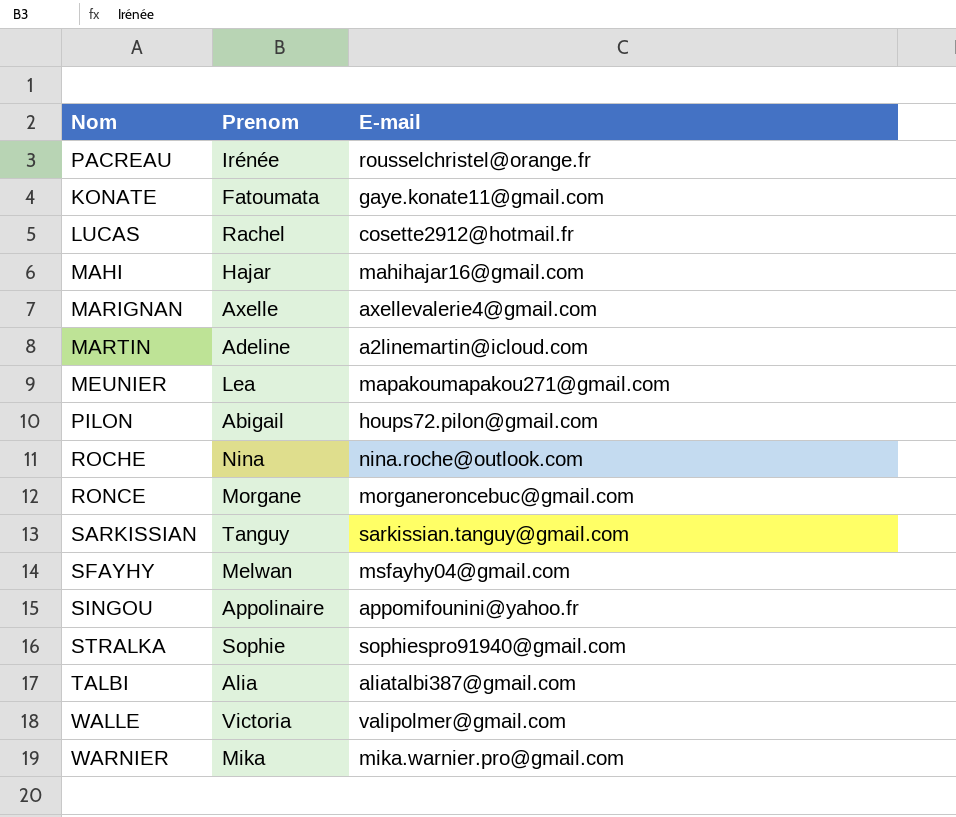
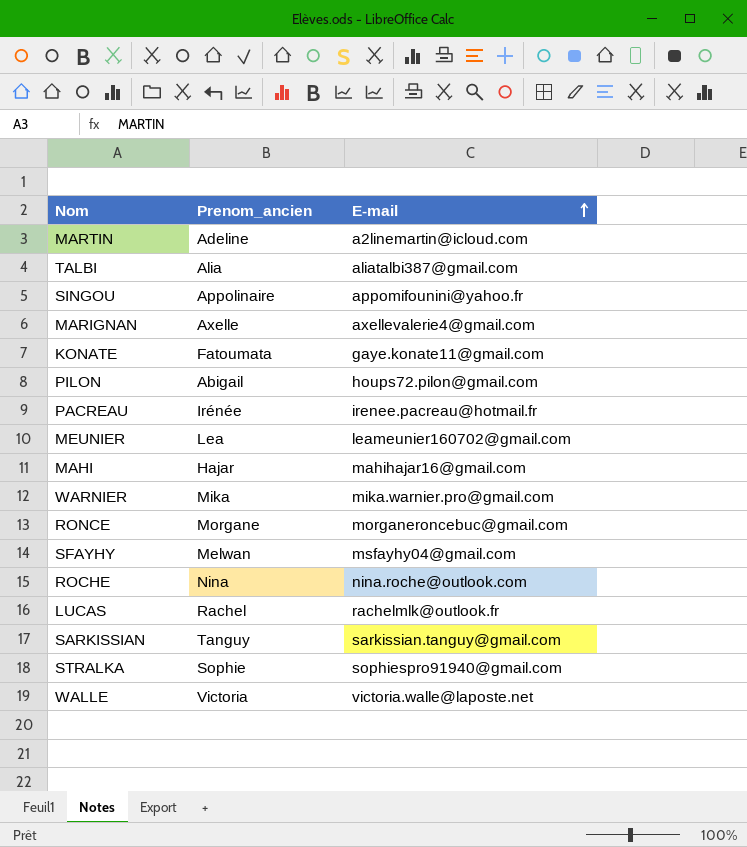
row order: none -> E-mail ascending
column name: Prenom -> Prenom_ancien
PACREAU | E-mail: rousselchristel@orange.fr -> irenee.pacreau@hotmail.fr
MEUNIER | E-mail: mapakoumapakou271@gmail.com -> leameunier160702@gmail.com
LUCAS | E-mail: cosette2912@hotmail.fr -> rachelmlk@outlook.fr
WALLE | E-mail: valipolmer@gmail.com -> victoria.walle@laposte.net

